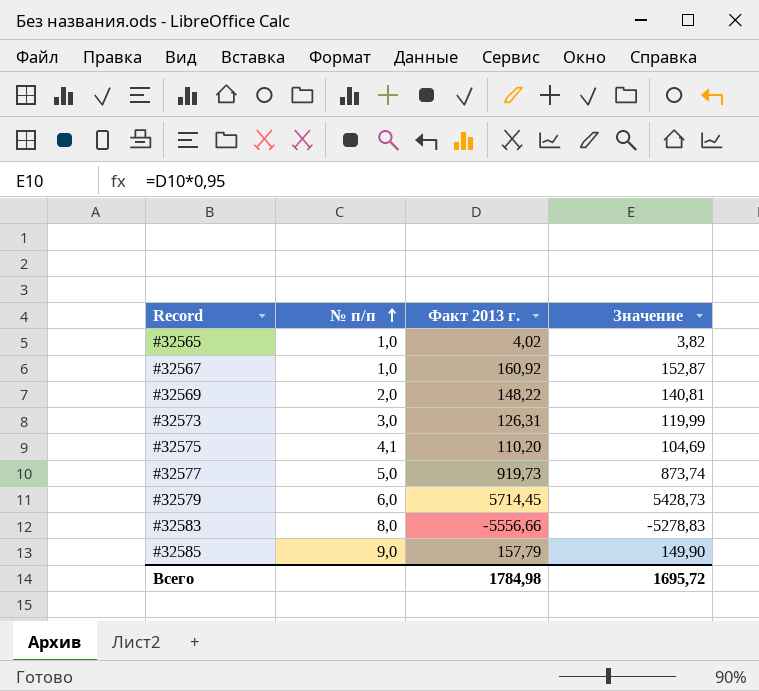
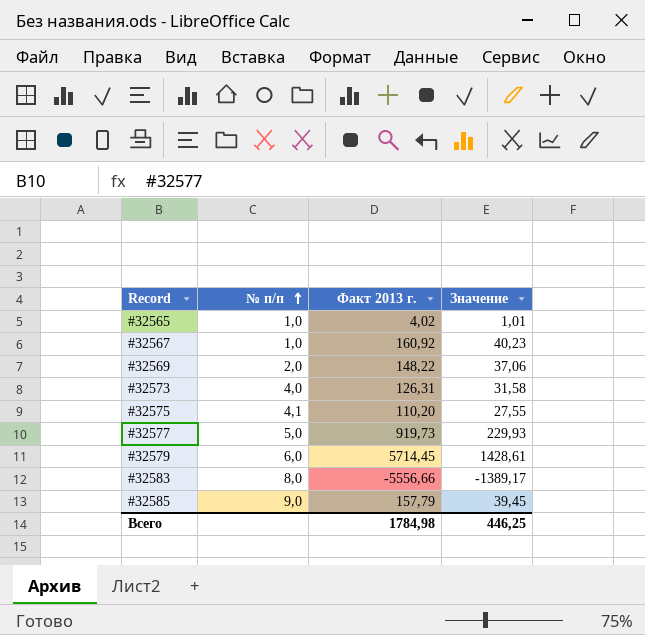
column Значение | formula: [Факт 2013 г.] * 0,95 -> [Факт 2013 г.] * 0,25
#32573 | № п/п: 3,0 -> 4,0
Всего | Значение: 1695,72 -> 446,25

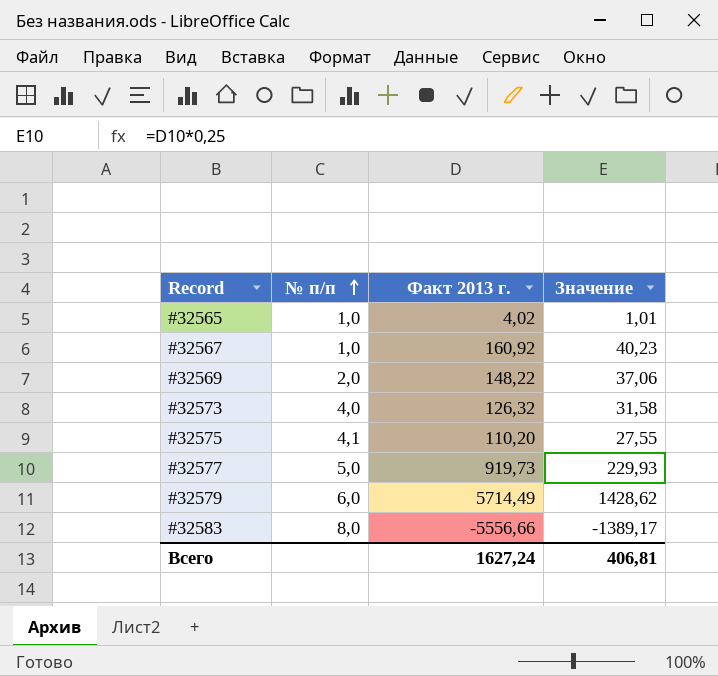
row #32585: 9,0 | 157,79 | 39,45 -> none
#32573 | Факт 2013 г.: 126,31 -> 126,32
#32579 | Факт 2013 г.: 5714,45 -> 5714,49
#32579 | Значение: 1428,61 -> 1428,62
Всего | Факт 2013 г.: 1784,98 -> 1627,24
Всего | Значение: 446,25 -> 406,81

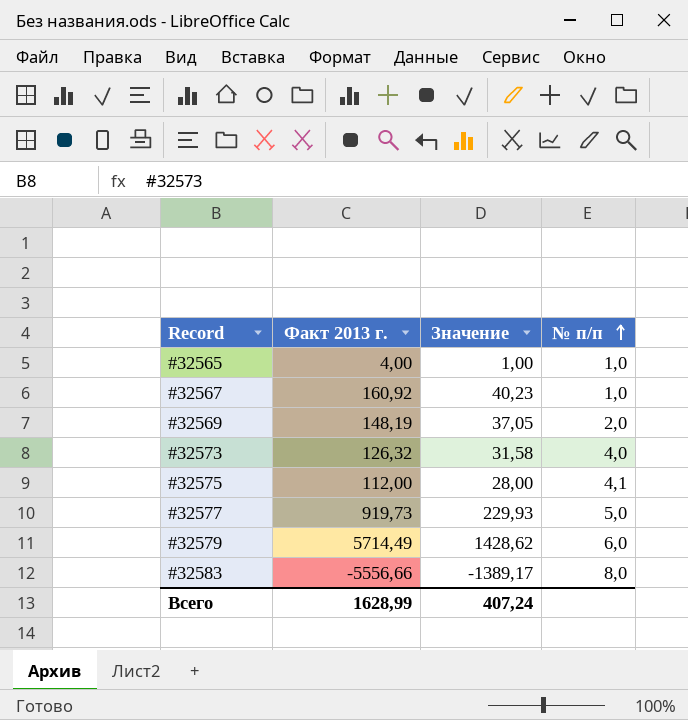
column № п/п | position: 2 -> 4
#32565 | Факт 2013 г.: 4,02 -> 4,00
#32565 | Значение: 1,01 -> 1,00
#32569 | Факт 2013 г.: 148,22 -> 148,19
#32569 | Значение: 37,06 -> 37,05
#32575 | Факт 2013 г.: 110,20 -> 112,00
#32575 | Значение: 27,55 -> 28,00
Всего | Факт 2013 г.: 1627,24 -> 1628,99
Всего | Значение: 406,81 -> 407,24

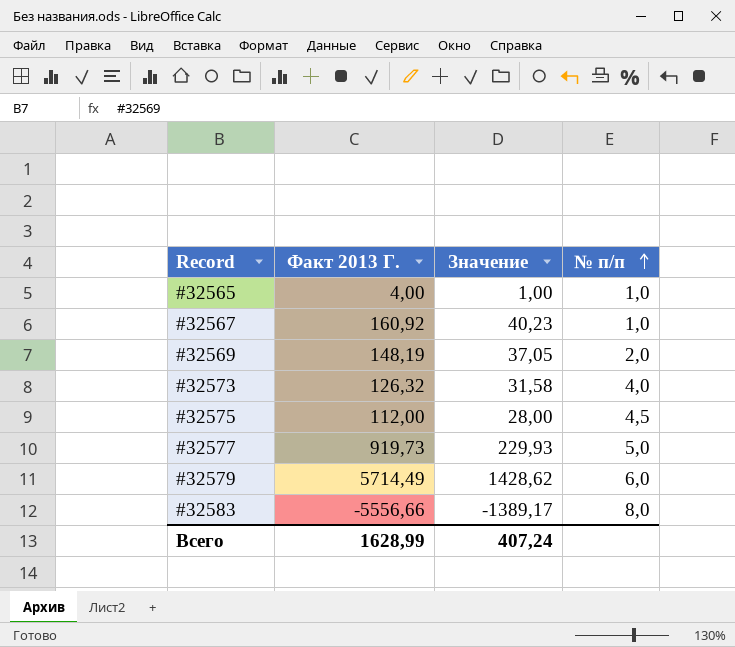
column name: Факт 2013 г. -> Факт 2013 Г.
#32575 | № п/п: 4,1 -> 4,5

